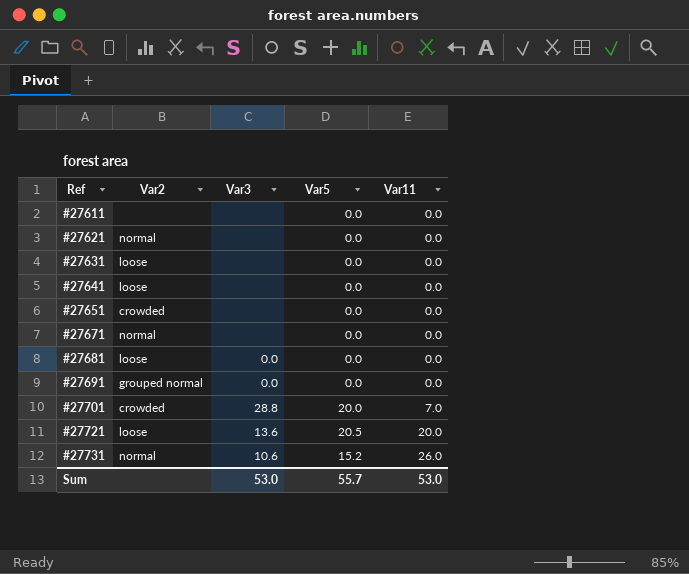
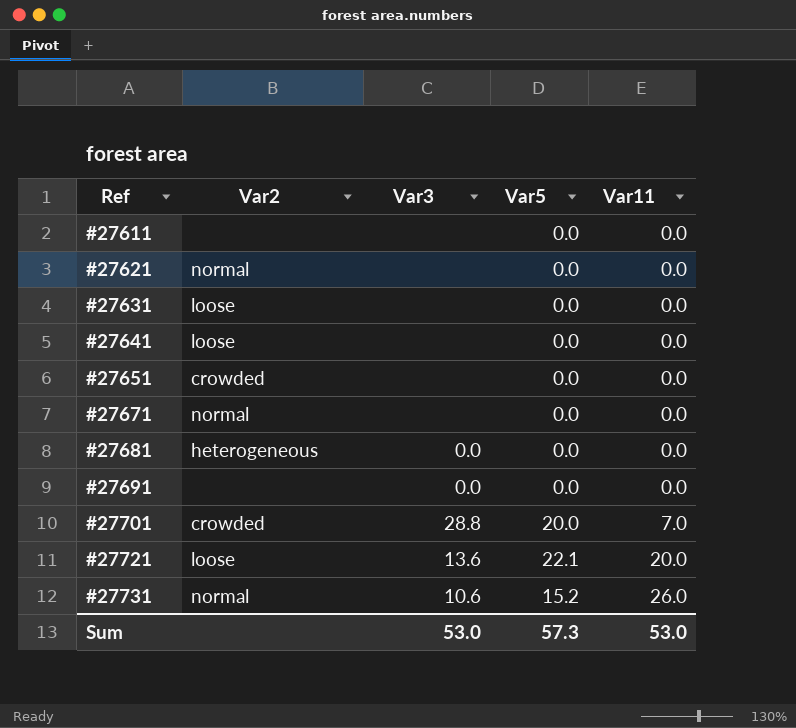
#27681 | Var2: loose -> heterogeneous
#27691 | Var2: grouped normal -> none
#27721 | Var5: 20.5 -> 22.1
Sum | Var5: 55.7 -> 57.3

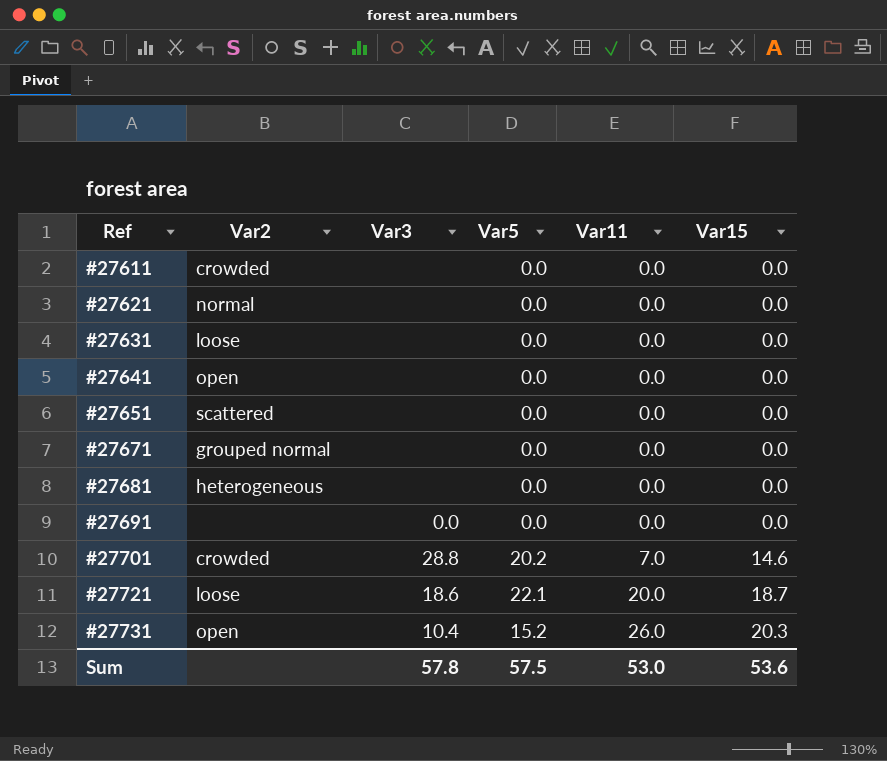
column Var15 | position: none -> 6
#27611 | Var2: none -> crowded
#27641 | Var2: loose -> open
#27651 | Var2: crowded -> scattered
#27671 | Var2: normal -> grouped normal
#27681 | Var3: 0.0 -> none
#27701 | Var5: 20.0 -> 20.2
#27721 | Var3: 13.6 -> 18.6
#27731 | Var2: normal -> open
#27731 | Var3: 10.6 -> 10.4
Sum | Var3: 53.0 -> 57.8
Sum | Var5: 57.3 -> 57.5

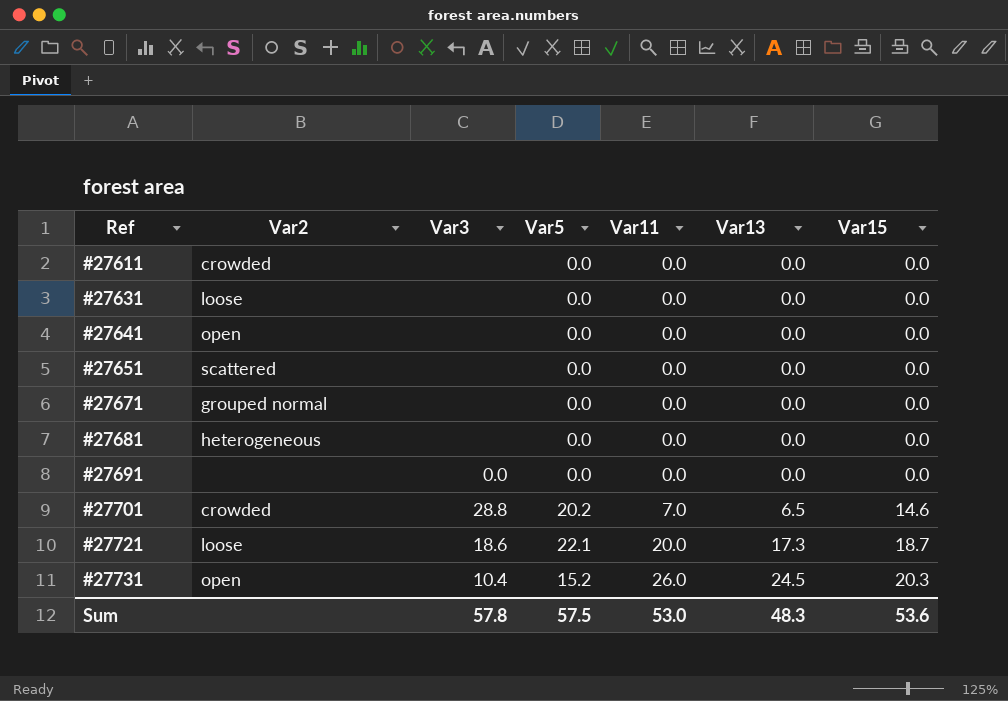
column Var13 | position: none -> 6
row #27621: normal | none | 0.0 | 0.0 | 0.0 -> none

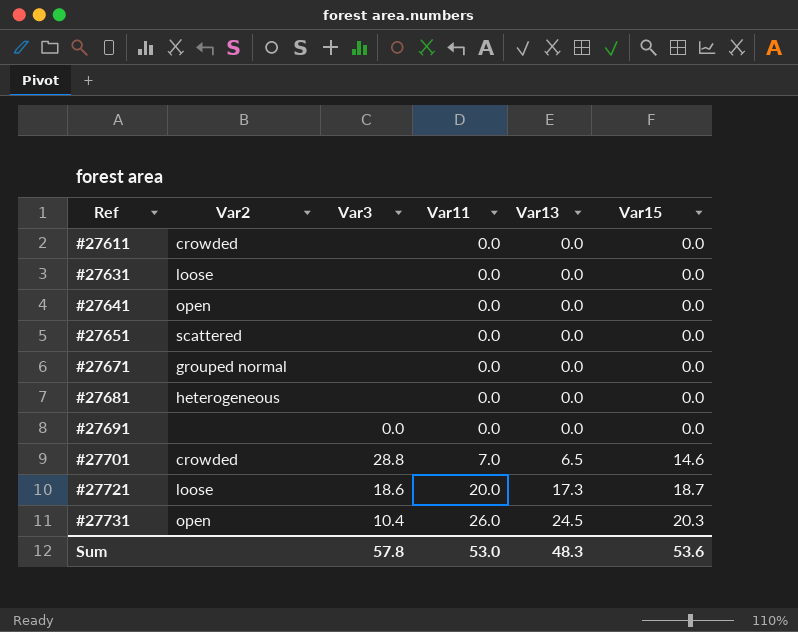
column Var5 | position: 4 -> none

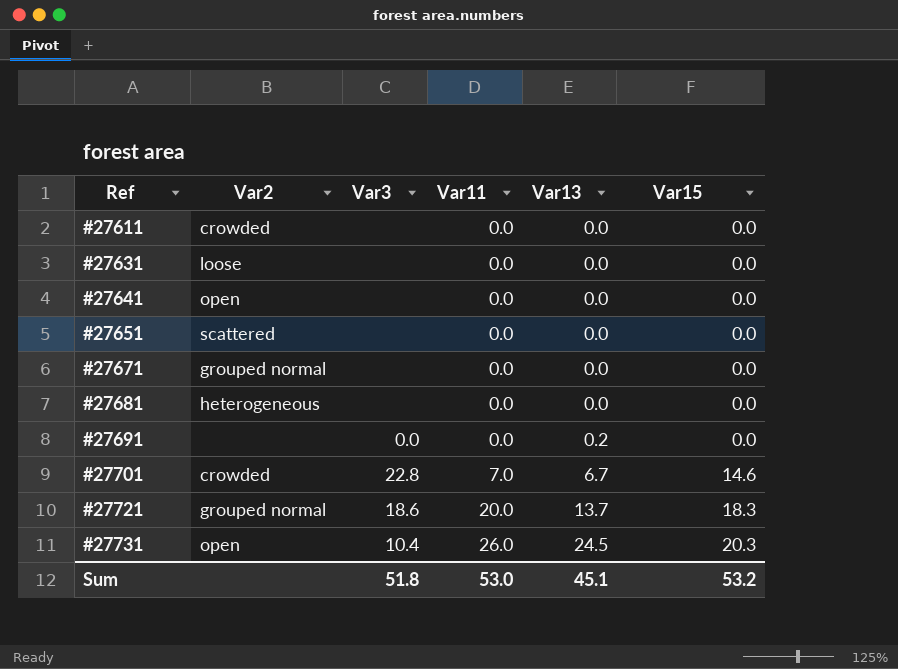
#27691 | Var13: 0.0 -> 0.2
#27701 | Var3: 28.8 -> 22.8
#27701 | Var13: 6.5 -> 6.7
#27721 | Var2: loose -> grouped normal
#27721 | Var13: 17.3 -> 13.7
#27721 | Var15: 18.7 -> 18.3
Sum | Var3: 57.8 -> 51.8
Sum | Var13: 48.3 -> 45.1
Sum | Var15: 53.6 -> 53.2

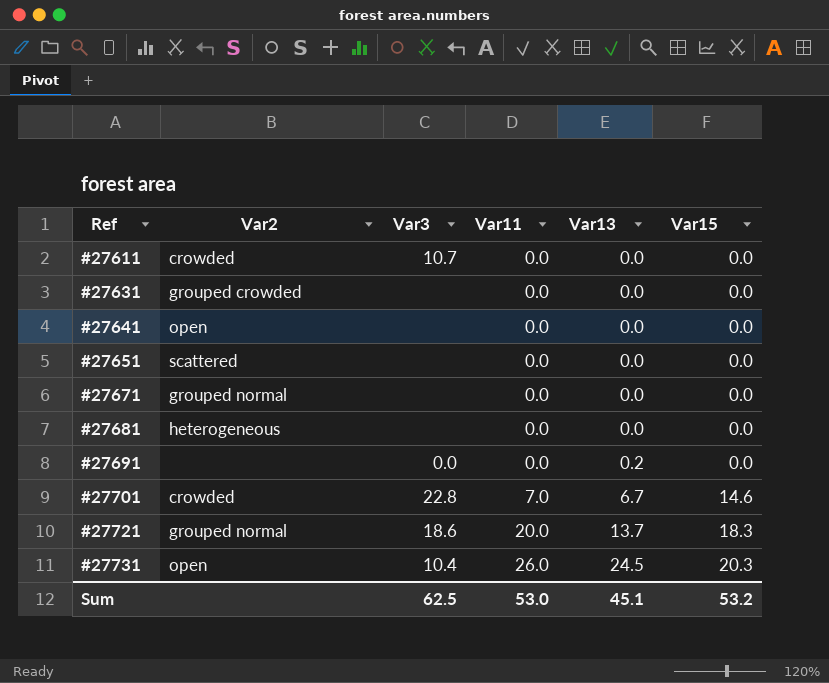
#27611 | Var3: none -> 10.7
#27631 | Var2: loose -> grouped crowded
Sum | Var3: 51.8 -> 62.5

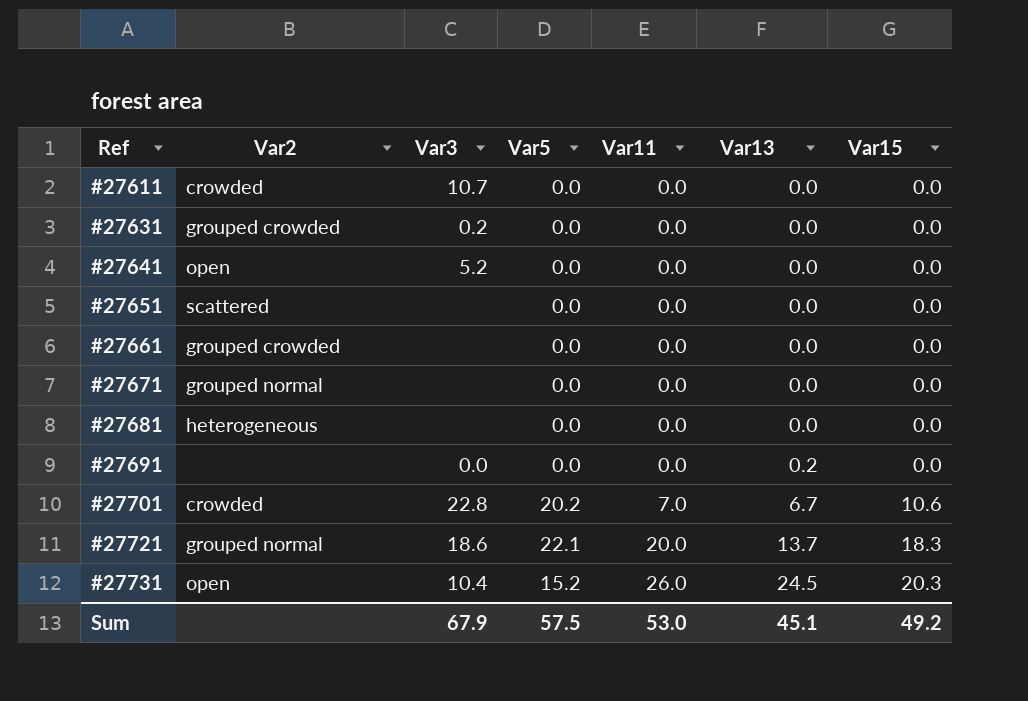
column Var5 | position: none -> 4
#27631 | Var3: none -> 0.2
#27641 | Var3: none -> 5.2
row #27661: none -> grouped crowded | none | 0.0 | 0.0 | 0.0 | 0.0
#27701 | Var15: 14.6 -> 10.6
Sum | Var3: 62.5 -> 67.9
Sum | Var15: 53.2 -> 49.2

